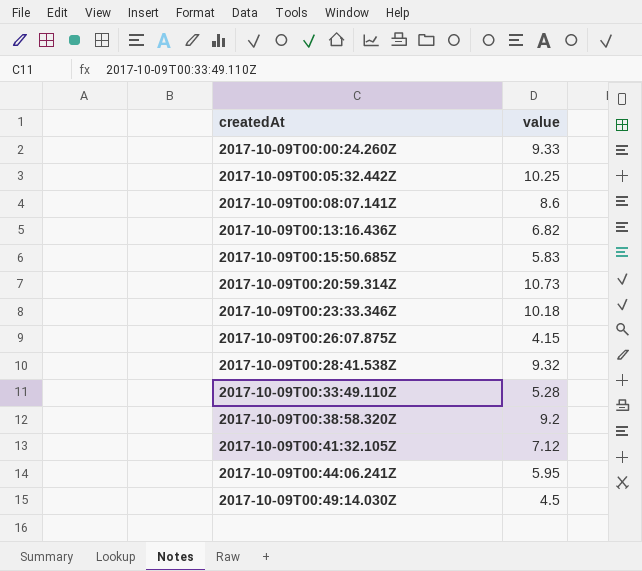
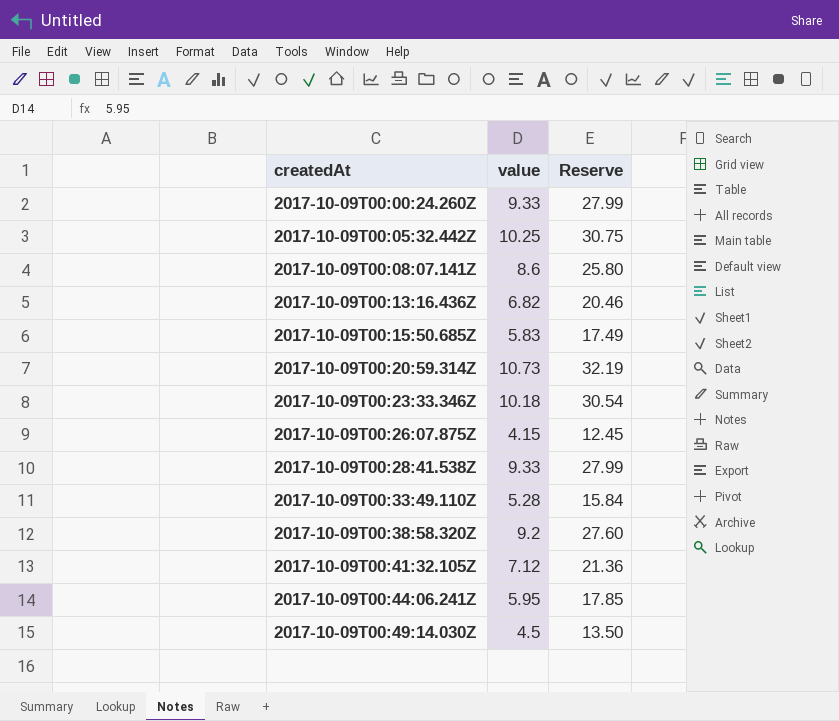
column Reserve | formula: none -> [value] * 3
2017-10-09T00:28:41.538Z | value: 9.32 -> 9.33

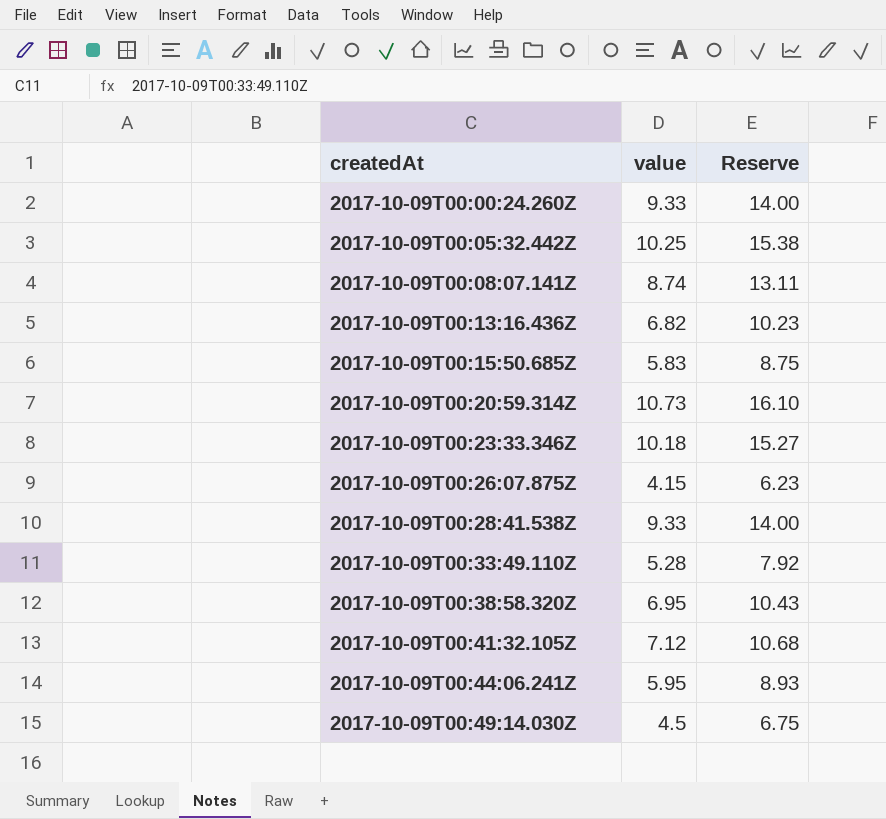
column Reserve | formula: [value] * 3 -> [value] * 1.5
2017-10-09T00:08:07.141Z | value: 8.6 -> 8.74
2017-10-09T00:38:58.320Z | value: 9.2 -> 6.95

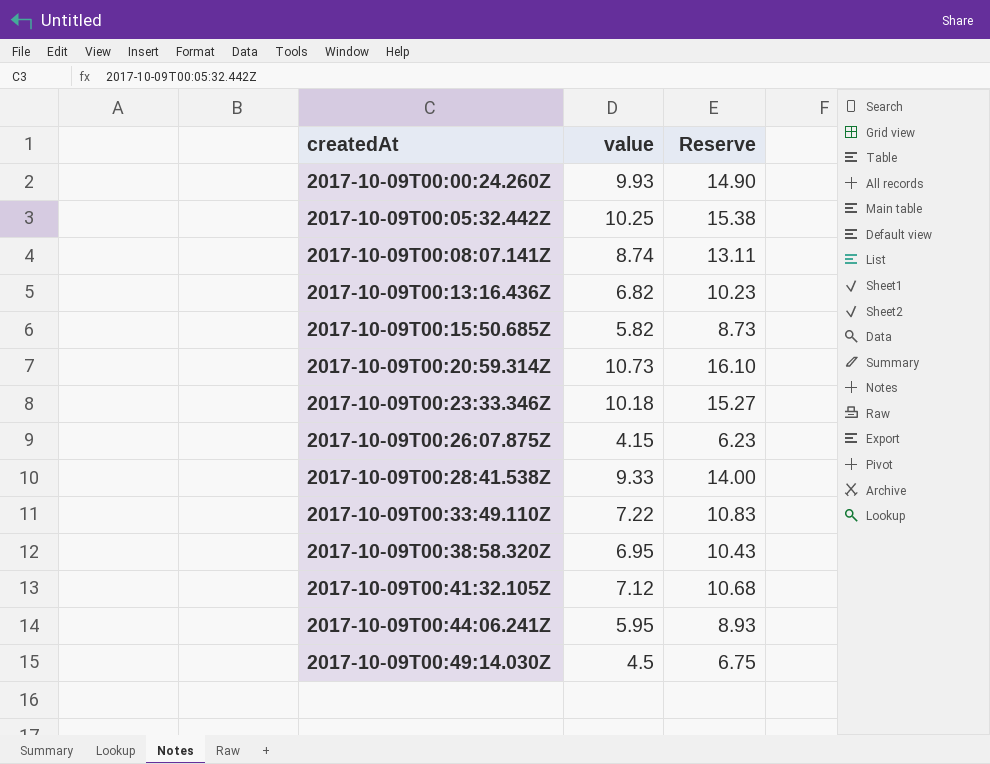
2017-10-09T00:00:24.260Z | value: 9.33 -> 9.93
2017-10-09T00:00:24.260Z | Reserve: 14.00 -> 14.90
2017-10-09T00:15:50.685Z | value: 5.83 -> 5.82
2017-10-09T00:15:50.685Z | Reserve: 8.75 -> 8.73
2017-10-09T00:33:49.110Z | value: 5.28 -> 7.22
2017-10-09T00:33:49.110Z | Reserve: 7.92 -> 10.83

